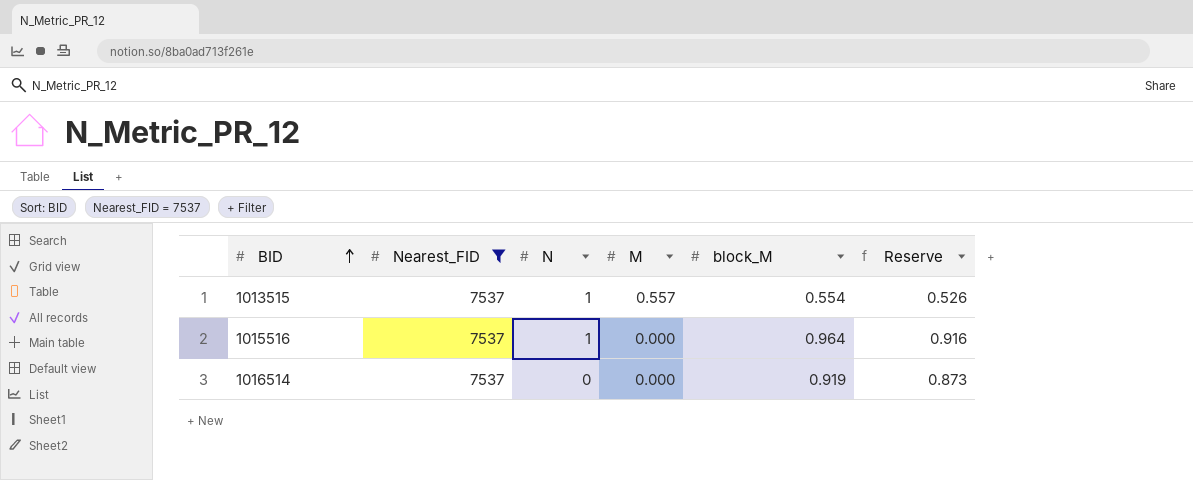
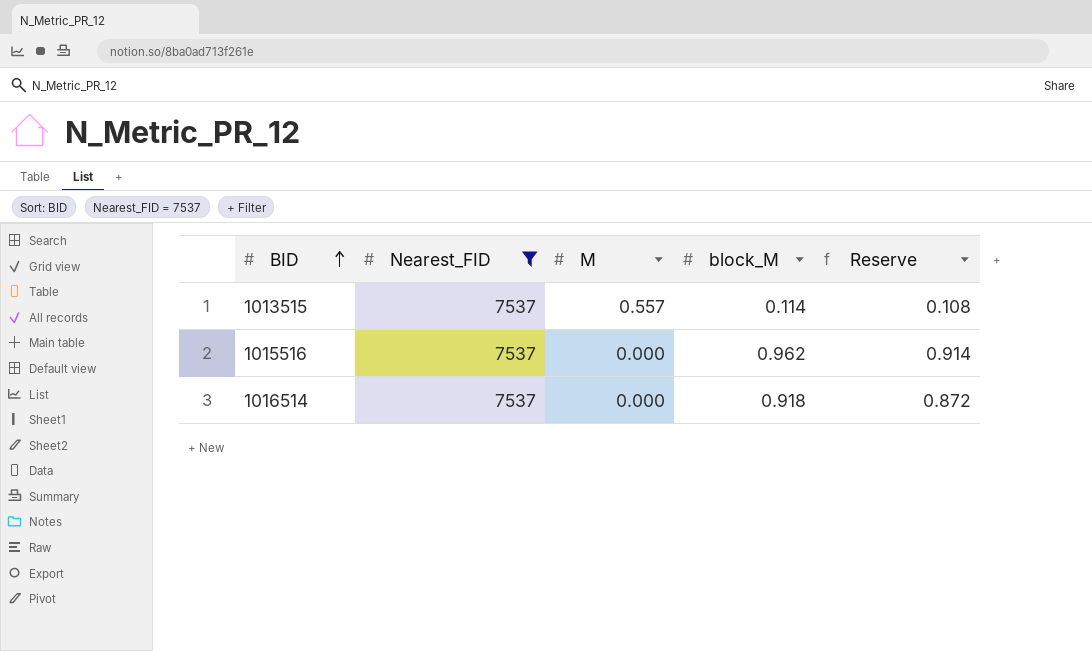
column N | position: 3 -> none
1013515 | block_M: 0.554 -> 0.114
1013515 | Reserve: 0.526 -> 0.108
1015516 | block_M: 0.964 -> 0.962
1015516 | Reserve: 0.916 -> 0.914
1016514 | block_M: 0.919 -> 0.918
1016514 | Reserve: 0.873 -> 0.872

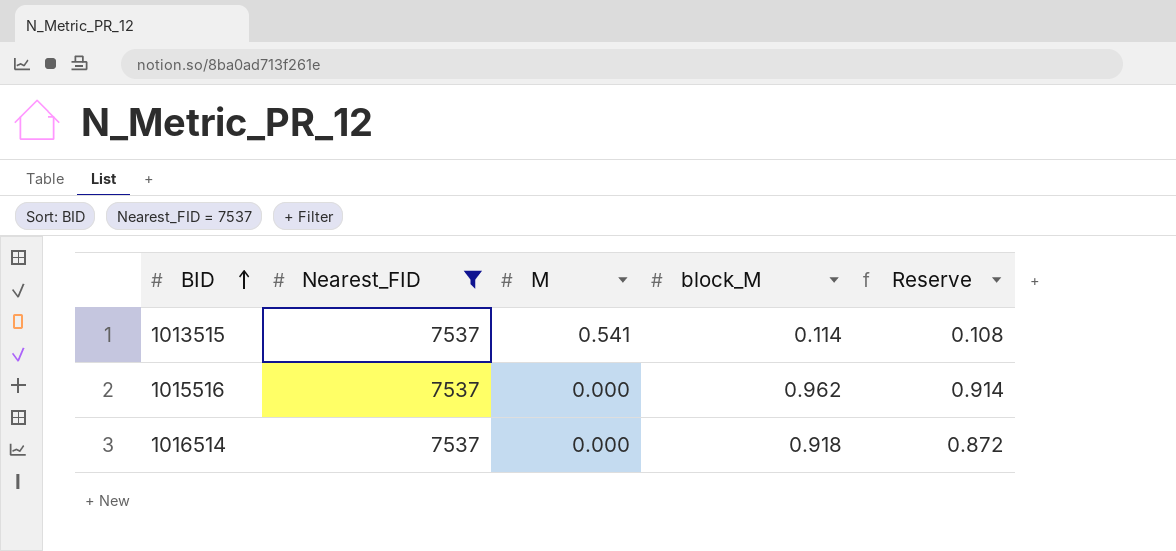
1013515 | M: 0.557 -> 0.541

